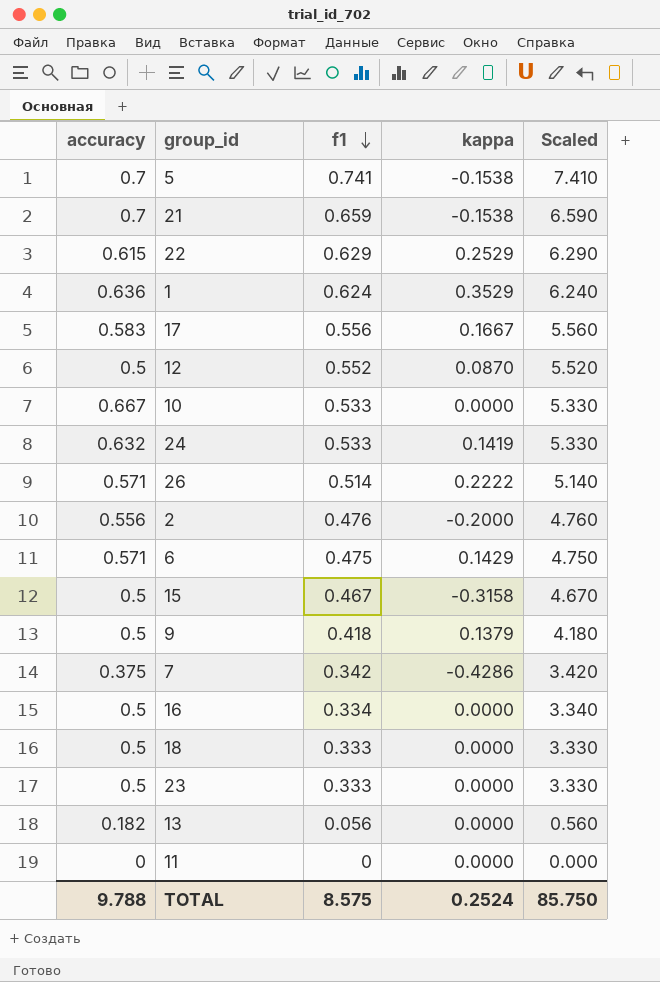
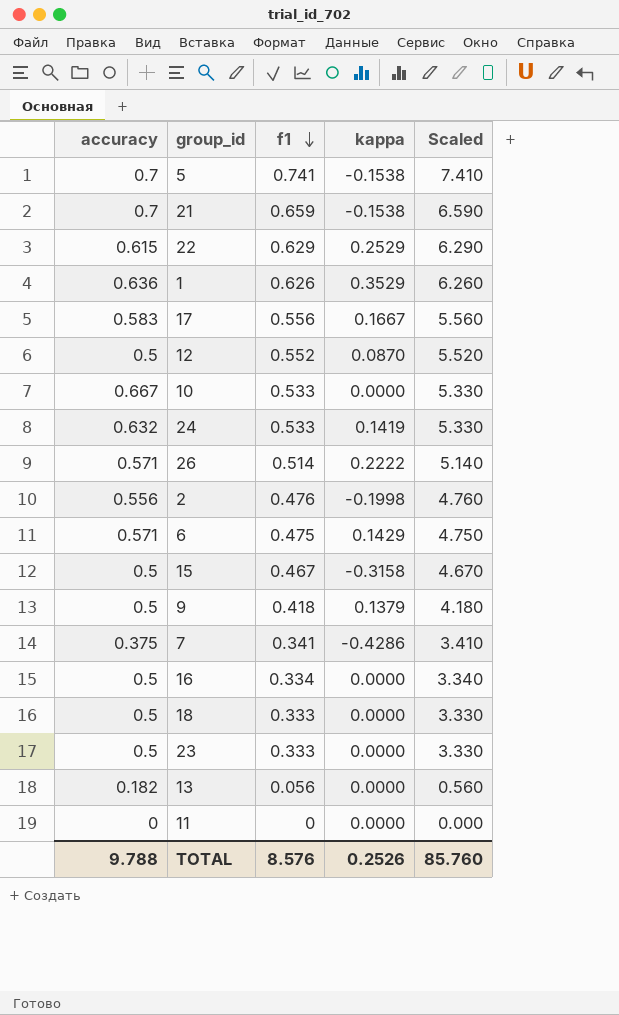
1 | f1: 0.624 -> 0.626
1 | Scaled: 6.240 -> 6.260
2 | kappa: -0.2000 -> -0.1998
7 | f1: 0.342 -> 0.341
7 | Scaled: 3.420 -> 3.410
TOTAL | f1: 8.575 -> 8.576
TOTAL | kappa: 0.2524 -> 0.2526
TOTAL | Scaled: 85.750 -> 85.760

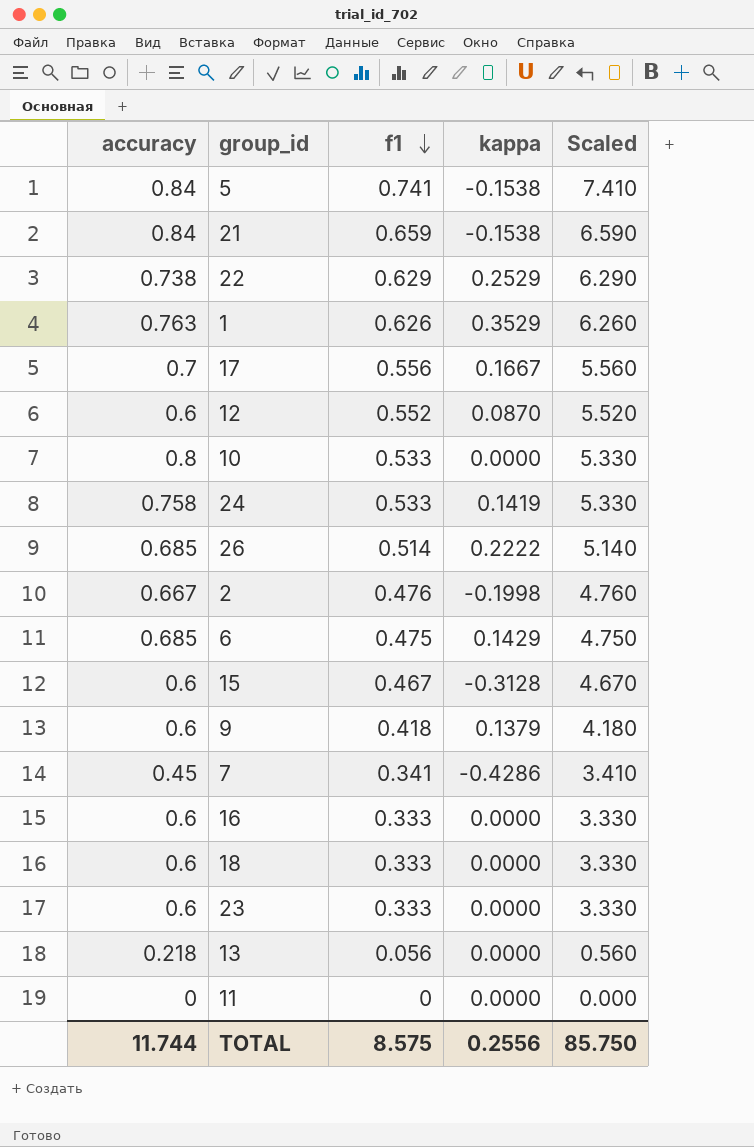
5 | accuracy: 0.7 -> 0.84
21 | accuracy: 0.7 -> 0.84
22 | accuracy: 0.615 -> 0.738
1 | accuracy: 0.636 -> 0.763
17 | accuracy: 0.583 -> 0.7
12 | accuracy: 0.5 -> 0.6
10 | accuracy: 0.667 -> 0.8
24 | accuracy: 0.632 -> 0.758
26 | accuracy: 0.571 -> 0.685
2 | accuracy: 0.556 -> 0.667
6 | accuracy: 0.571 -> 0.685
15 | accuracy: 0.5 -> 0.6
15 | kappa: -0.3158 -> -0.3128
9 | accuracy: 0.5 -> 0.6
7 | accuracy: 0.375 -> 0.45
16 | accuracy: 0.5 -> 0.6
16 | f1: 0.334 -> 0.333
16 | Scaled: 3.340 -> 3.330
18 | accuracy: 0.5 -> 0.6
23 | accuracy: 0.5 -> 0.6
13 | accuracy: 0.182 -> 0.218
TOTAL | accuracy: 9.788 -> 11.744
TOTAL | f1: 8.576 -> 8.575
TOTAL | kappa: 0.2526 -> 0.2556
TOTAL | Scaled: 85.760 -> 85.750

